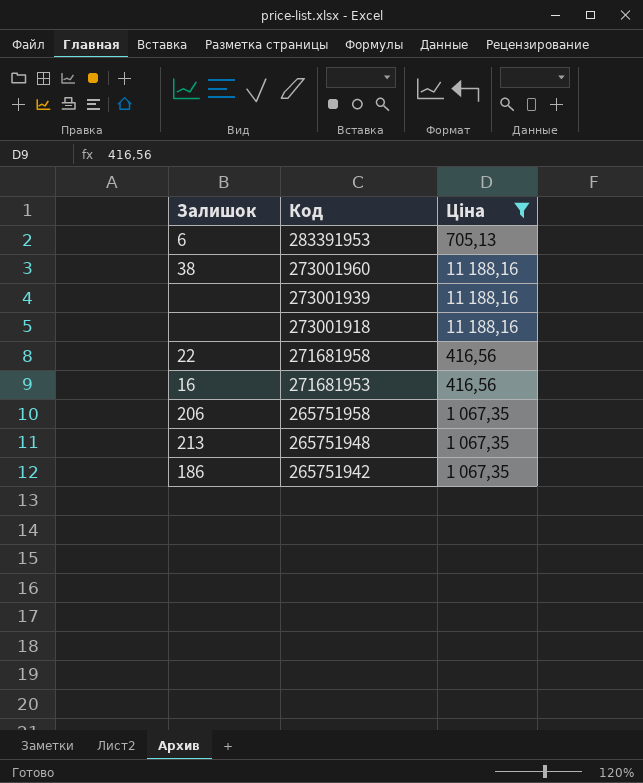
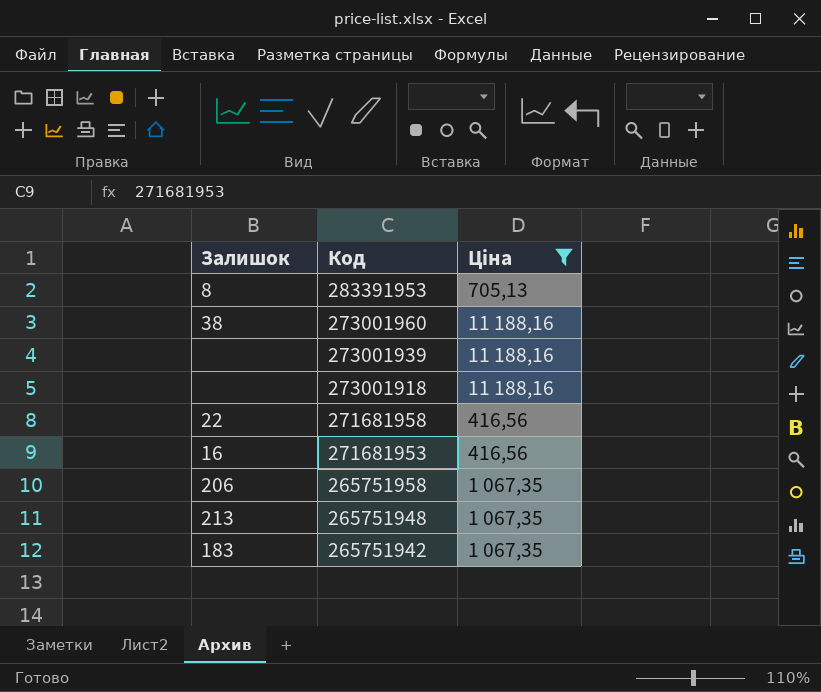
283391953 | Залишок: 6 -> 8
265751942 | Залишок: 186 -> 183

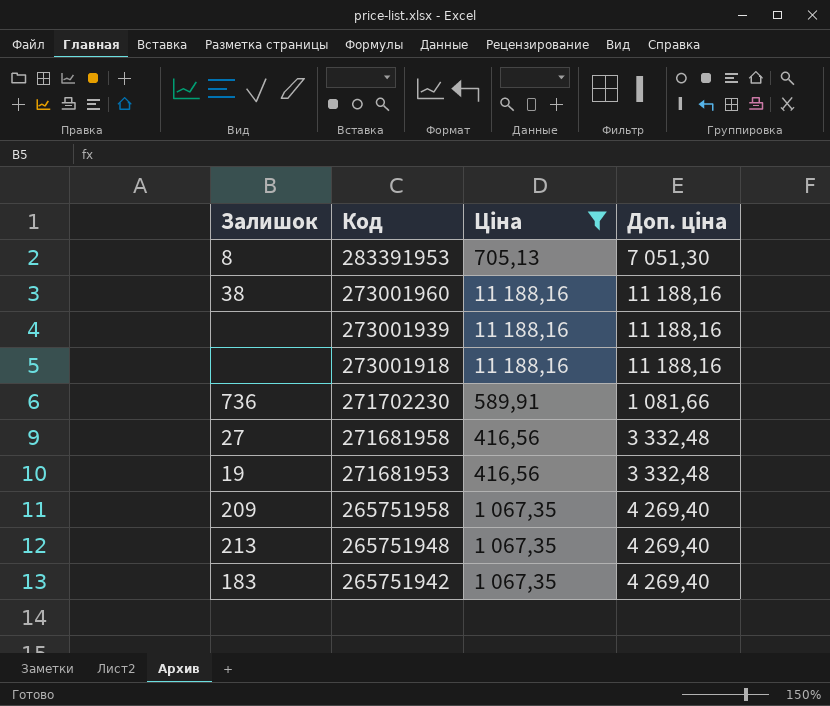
column Доп. ціна | position: none -> 4
row 271702230: none -> 736 | 589,91 | 1 081,66
271681958 | Залишок: 22 -> 27
271681953 | Залишок: 16 -> 19
265751958 | Залишок: 206 -> 209

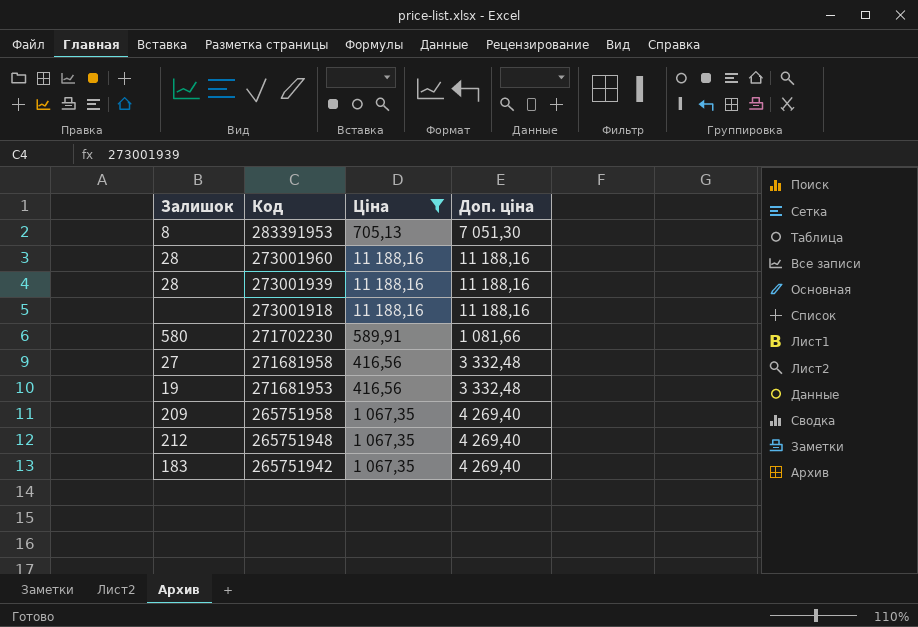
273001960 | Залишок: 38 -> 28
273001939 | Залишок: none -> 28
271702230 | Залишок: 736 -> 580
265751948 | Залишок: 213 -> 212

